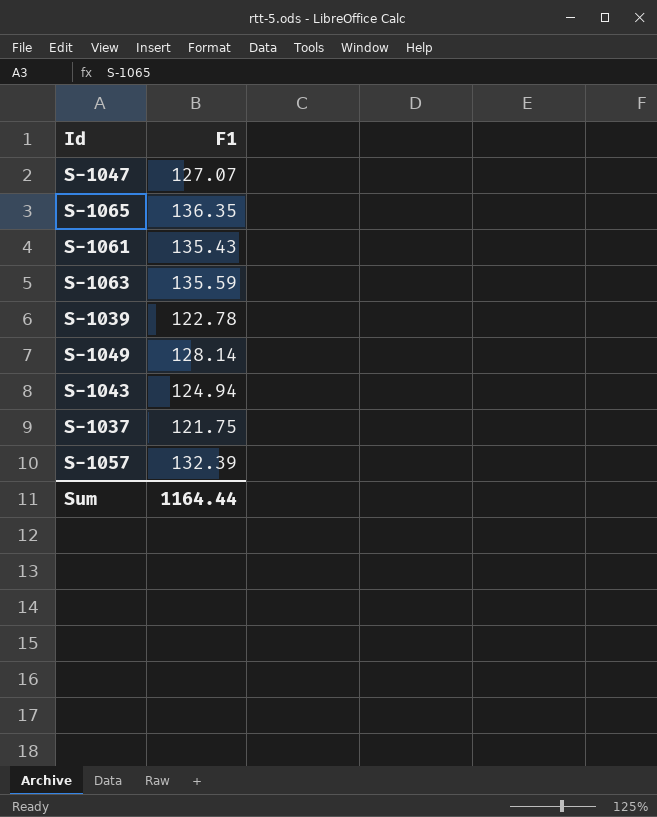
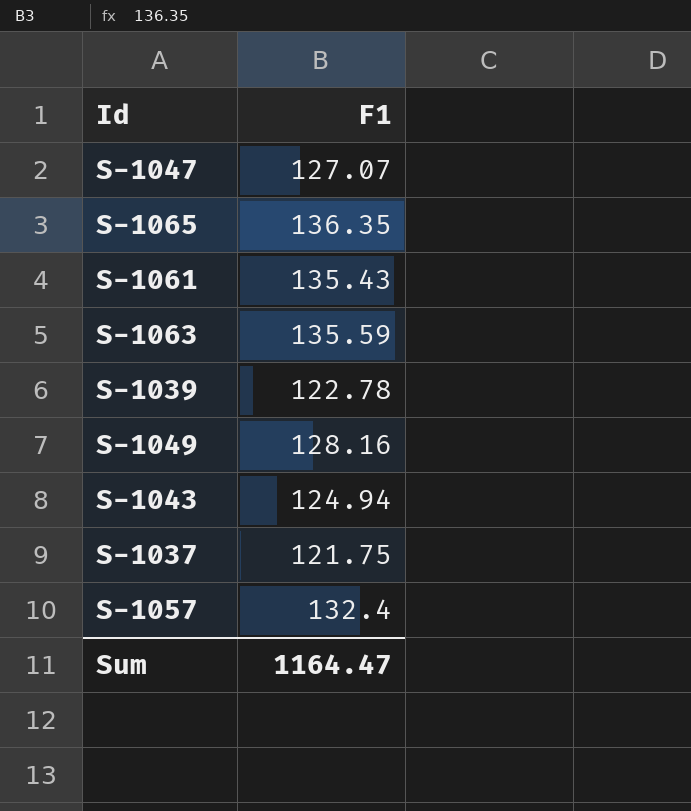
S-1049 | F1: 128.14 -> 128.16
S-1057 | F1: 132.39 -> 132.4
Sum | F1: 1164.44 -> 1164.47

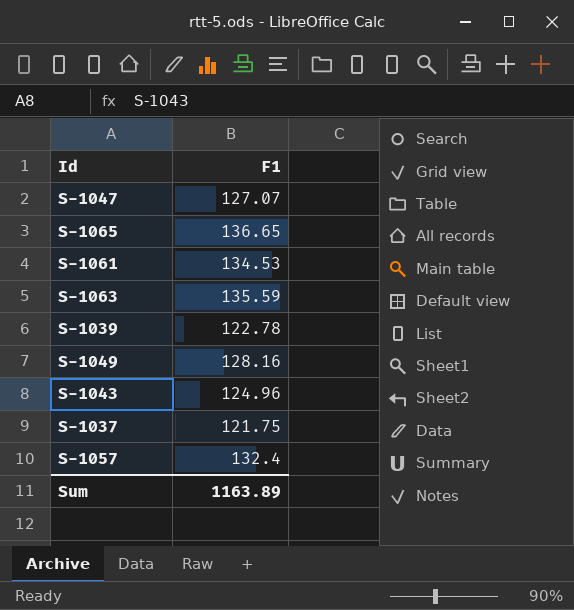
S-1065 | F1: 136.35 -> 136.65
S-1061 | F1: 135.43 -> 134.53
S-1043 | F1: 124.94 -> 124.96
Sum | F1: 1164.47 -> 1163.89

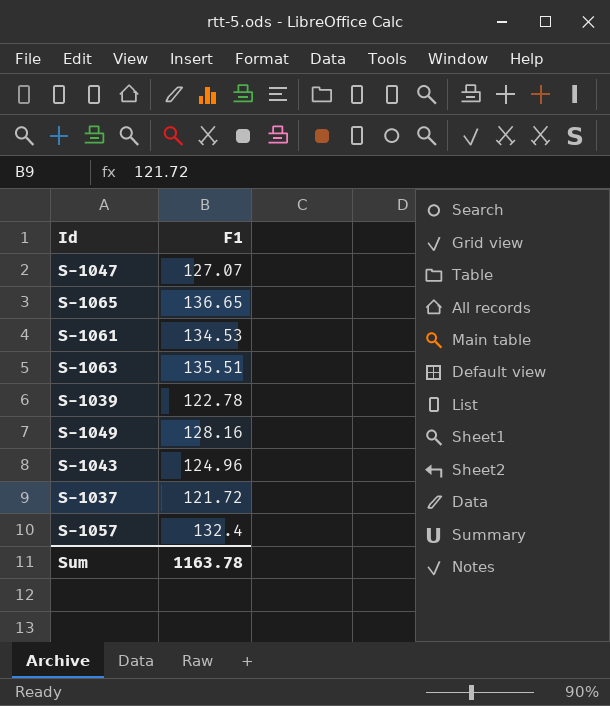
S-1063 | F1: 135.59 -> 135.51
S-1037 | F1: 121.75 -> 121.72
Sum | F1: 1163.89 -> 1163.78

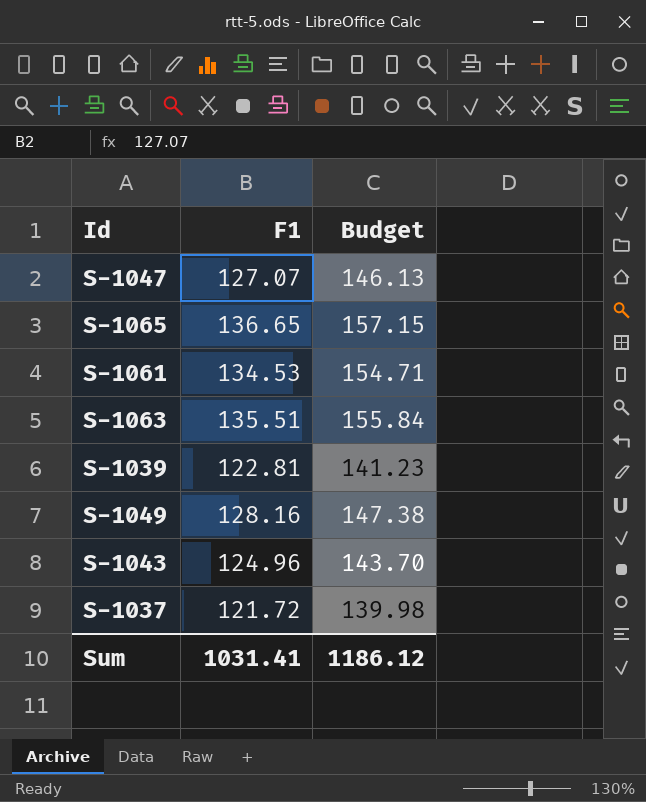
column Budget | formula: none -> [F1] * 1.15
row S-1057: 132.4 -> none
S-1039 | F1: 122.78 -> 122.81
Sum | F1: 1163.78 -> 1031.41

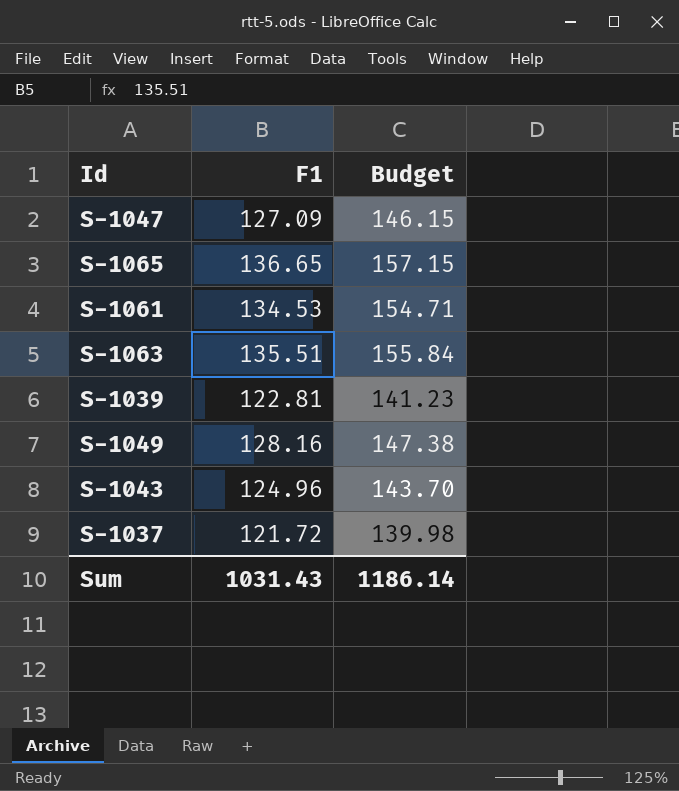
S-1047 | F1: 127.07 -> 127.09
S-1047 | Budget: 146.13 -> 146.15
Sum | F1: 1031.41 -> 1031.43
Sum | Budget: 1186.12 -> 1186.14

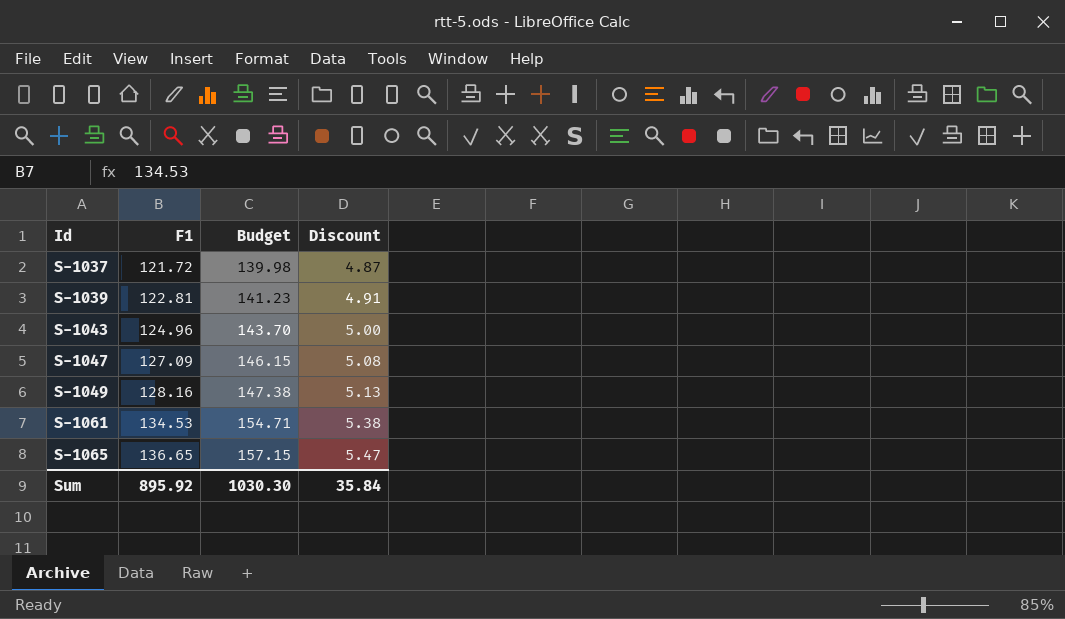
row order: none -> Id ascending
column Discount | formula: none -> [F1] * 0.04
row S-1063: 135.51 | 155.84 -> none
Sum | F1: 1031.43 -> 895.92
Sum | Budget: 1186.14 -> 1030.30

